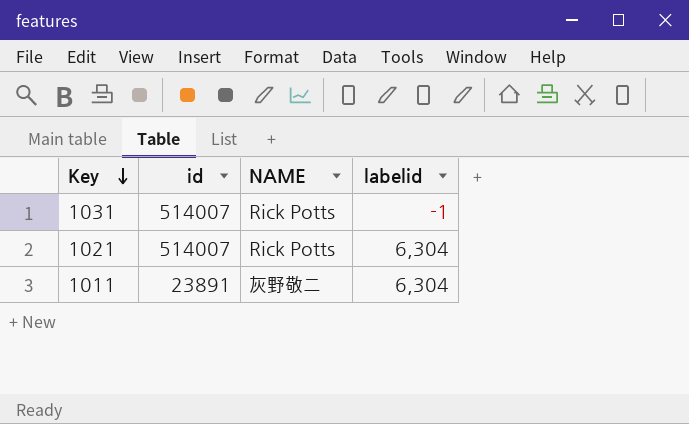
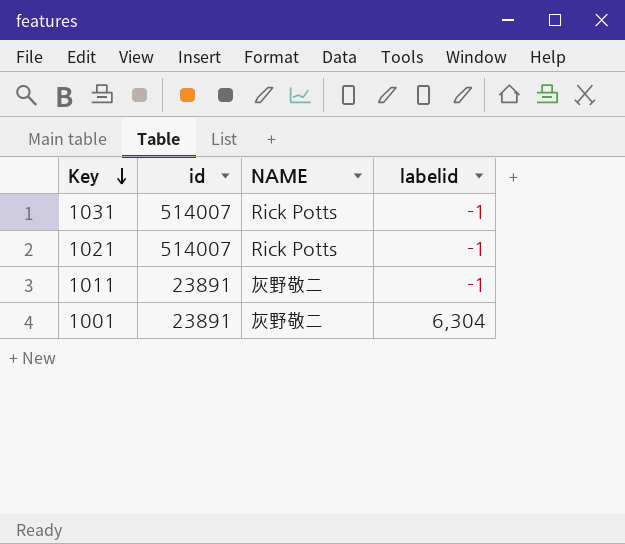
1021 | labelid: 6,304 -> -1
1011 | labelid: 6,304 -> -1
row 1001: none -> 23891 | 灰野敬二 | 6,304

